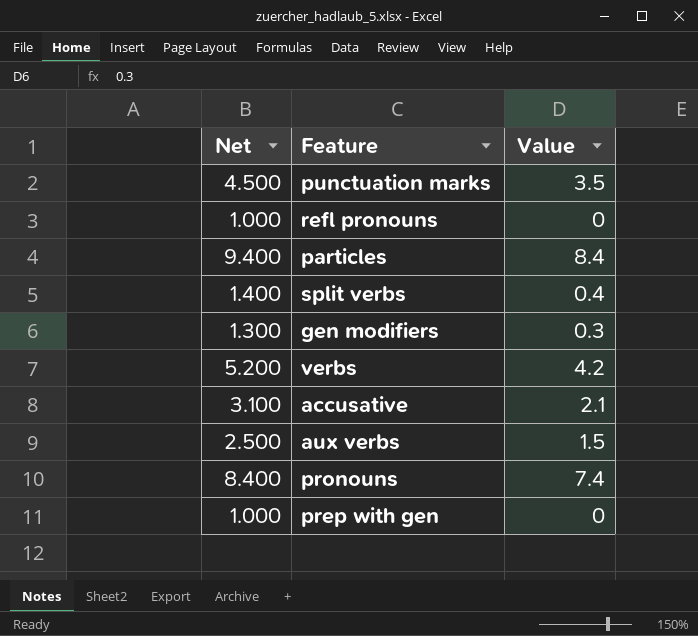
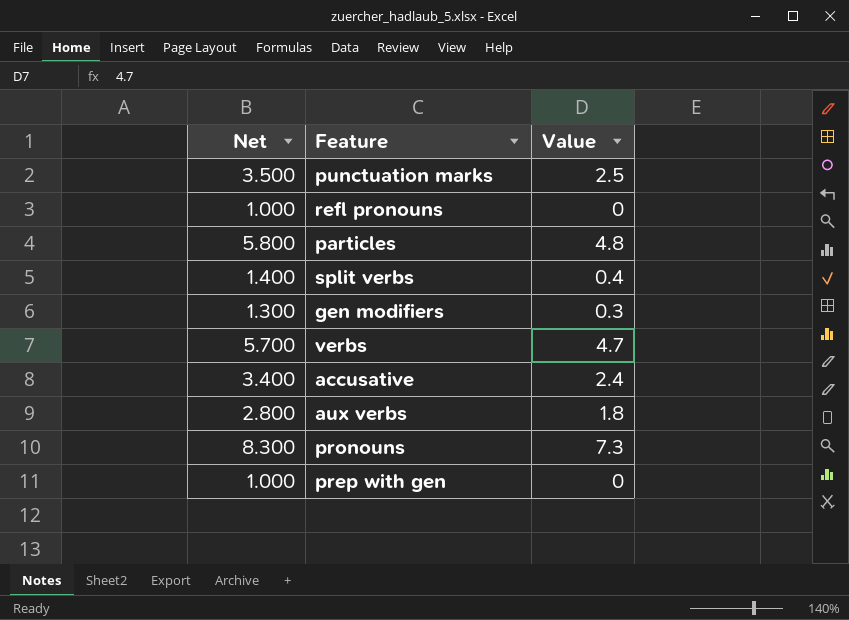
punctuation marks | Net: 4.500 -> 3.500
punctuation marks | Value: 3.5 -> 2.5
particles | Net: 9.400 -> 5.800
particles | Value: 8.4 -> 4.8
verbs | Net: 5.200 -> 5.700
verbs | Value: 4.2 -> 4.7
accusative | Net: 3.100 -> 3.400
accusative | Value: 2.1 -> 2.4
aux verbs | Net: 2.500 -> 2.800
aux verbs | Value: 1.5 -> 1.8
pronouns | Net: 8.400 -> 8.300
pronouns | Value: 7.4 -> 7.3

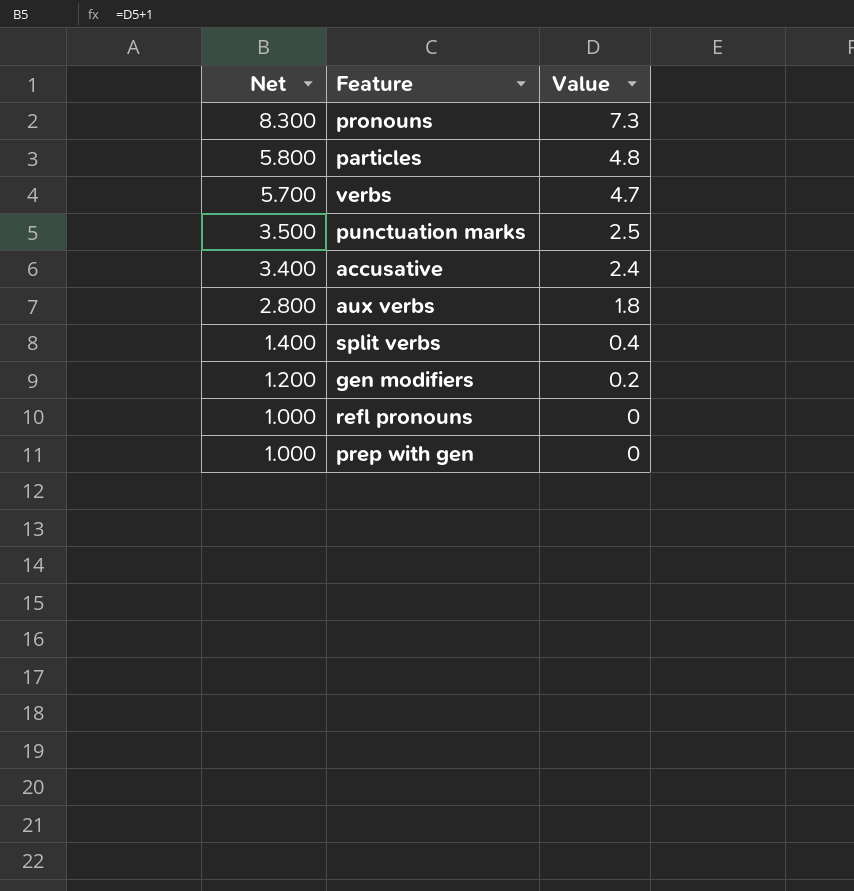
row order: none -> Net descending
gen modifiers | Net: 1.300 -> 1.200
gen modifiers | Value: 0.3 -> 0.2

